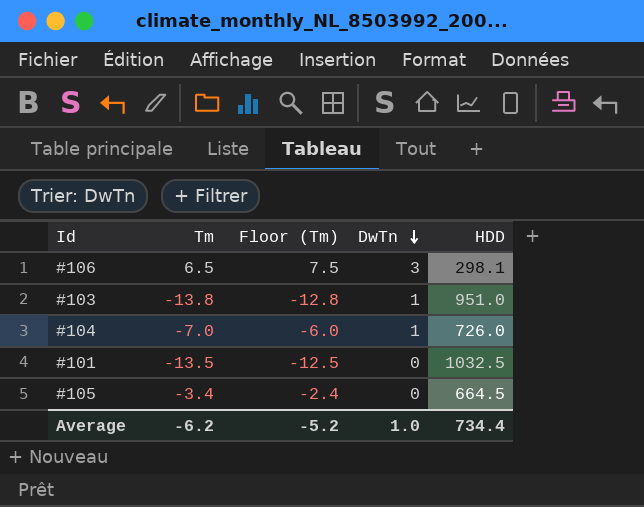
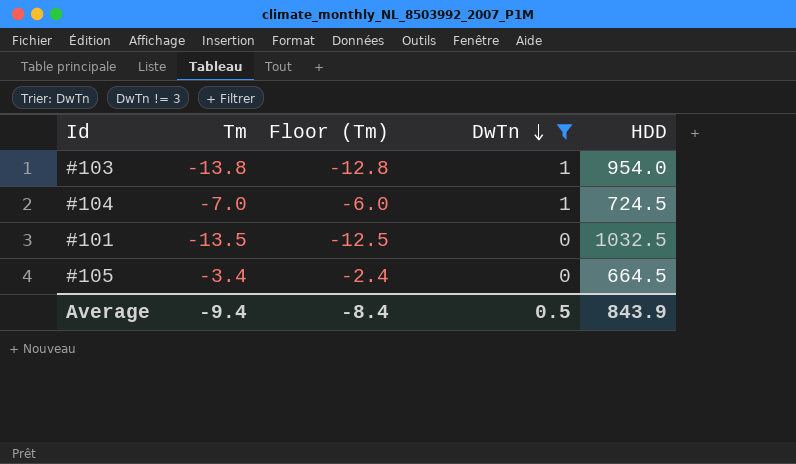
filter: none -> DwTn != 3
#103 | HDD: 951.0 -> 954.0
#104 | HDD: 726.0 -> 724.5
Average | Tm: -6.2 -> -9.4
Average | Floor (Tm): -5.2 -> -8.4
Average | DwTn: 1.0 -> 0.5
Average | HDD: 734.4 -> 843.9

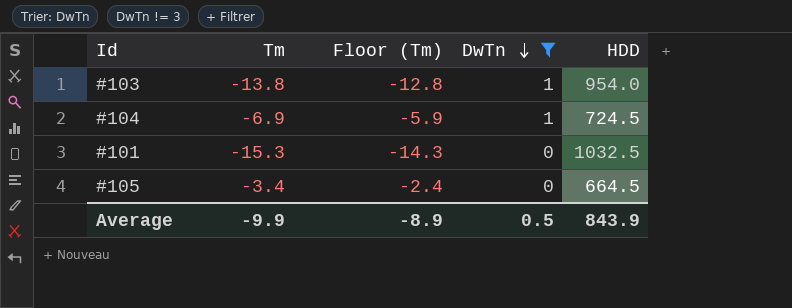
#104 | Tm: -7.0 -> -6.9
#104 | Floor (Tm): -6.0 -> -5.9
#101 | Tm: -13.5 -> -15.3
#101 | Floor (Tm): -12.5 -> -14.3
Average | Tm: -9.4 -> -9.9
Average | Floor (Tm): -8.4 -> -8.9

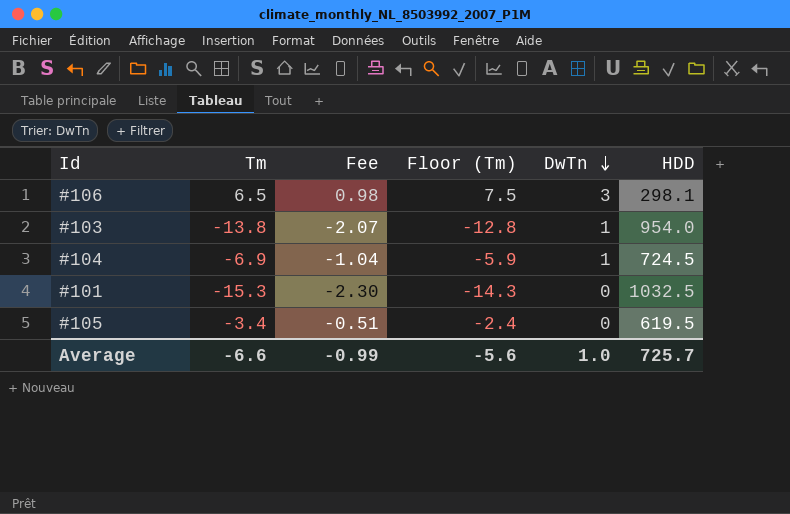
filter: DwTn != 3 -> none
column Fee | formula: none -> [Tm] * 0.15
#105 | HDD: 664.5 -> 619.5
Average | Tm: -9.9 -> -6.6
Average | Floor (Tm): -8.9 -> -5.6
Average | DwTn: 0.5 -> 1.0
Average | HDD: 843.9 -> 725.7

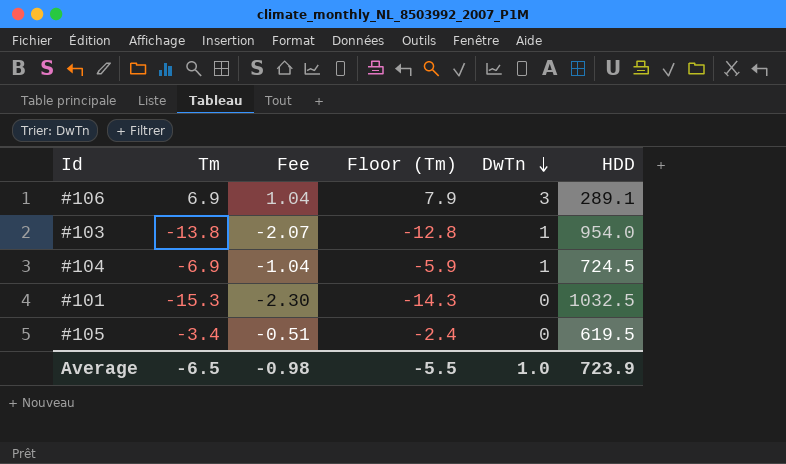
#106 | Tm: 6.5 -> 6.9
#106 | Fee: 0.98 -> 1.04
#106 | Floor (Tm): 7.5 -> 7.9
#106 | HDD: 298.1 -> 289.1
Average | Tm: -6.6 -> -6.5
Average | Fee: -0.99 -> -0.98
Average | Floor (Tm): -5.6 -> -5.5
Average | HDD: 725.7 -> 723.9

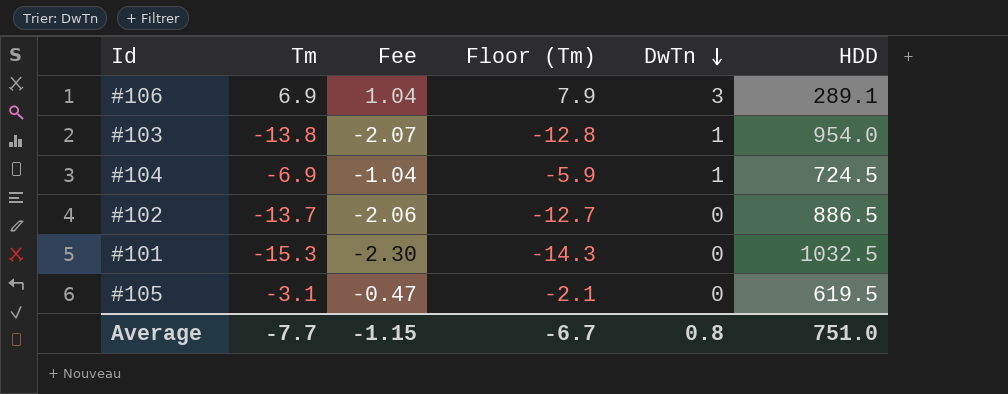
row #102: none -> -13.7 | -2.06 | -12.7 | 0 | 886.5
#105 | Tm: -3.4 -> -3.1
#105 | Fee: -0.51 -> -0.47
#105 | Floor (Tm): -2.4 -> -2.1
Average | Tm: -6.5 -> -7.7
Average | Fee: -0.98 -> -1.15
Average | Floor (Tm): -5.5 -> -6.7
Average | DwTn: 1.0 -> 0.8
Average | HDD: 723.9 -> 751.0

